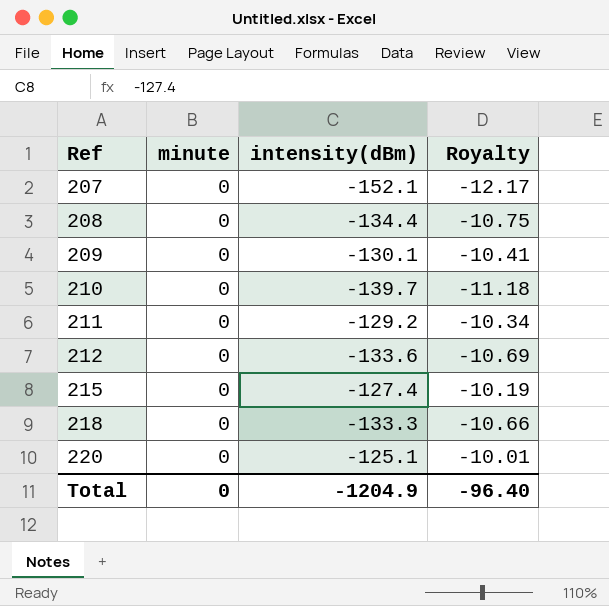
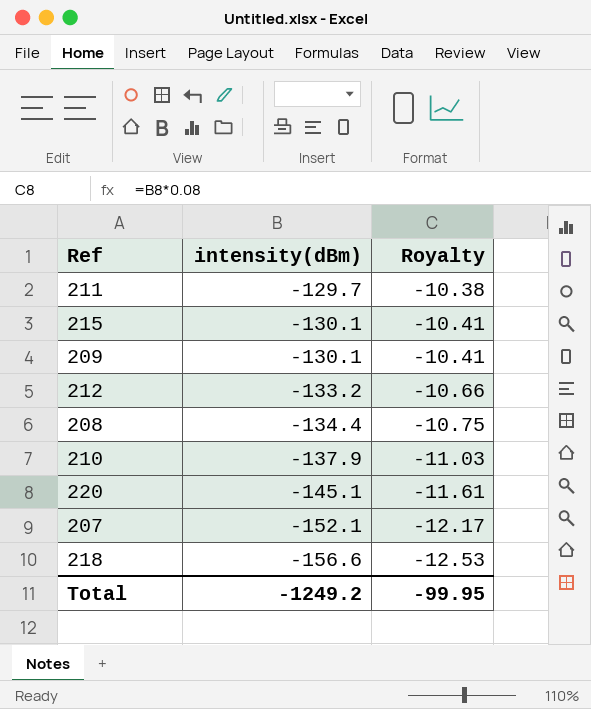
row order: Ref ascending -> intensity(dBm) descending
column minute | position: 2 -> none
211 | intensity(dBm): -129.2 -> -129.7
211 | Royalty: -10.34 -> -10.38
215 | intensity(dBm): -127.4 -> -130.1
215 | Royalty: -10.19 -> -10.41
212 | intensity(dBm): -133.6 -> -133.2
212 | Royalty: -10.69 -> -10.66
210 | intensity(dBm): -139.7 -> -137.9
210 | Royalty: -11.18 -> -11.03
220 | intensity(dBm): -125.1 -> -145.1
220 | Royalty: -10.01 -> -11.61
218 | intensity(dBm): -133.3 -> -156.6
218 | Royalty: -10.66 -> -12.53
Total | intensity(dBm): -1204.9 -> -1249.2
Total | Royalty: -96.40 -> -99.95

